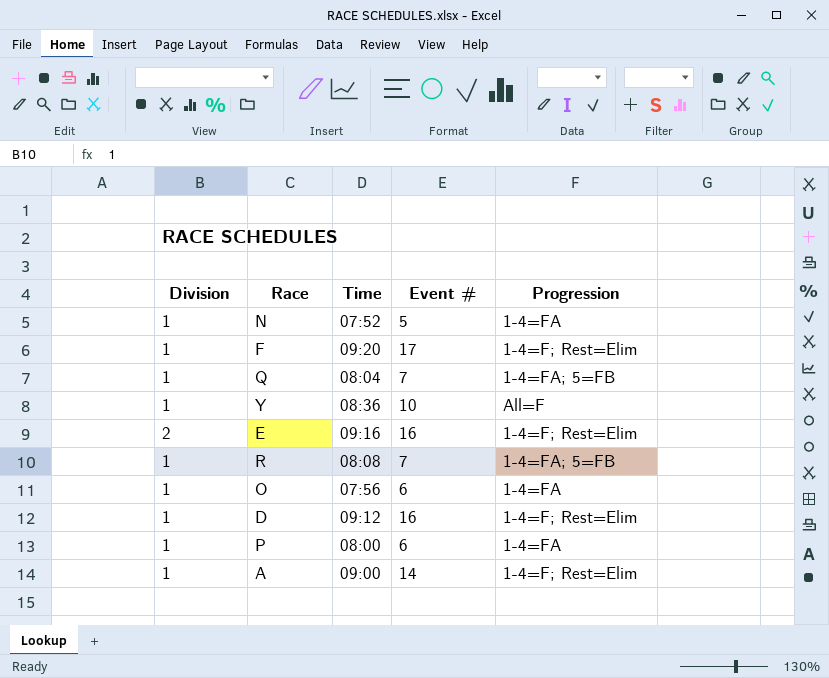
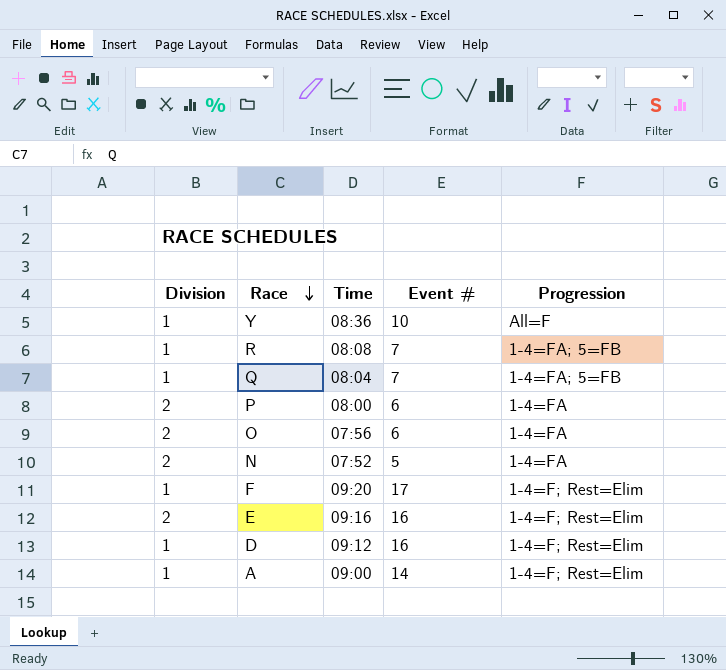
row order: none -> Race descending
P | Division: 1 -> 2
O | Division: 1 -> 2
N | Division: 1 -> 2

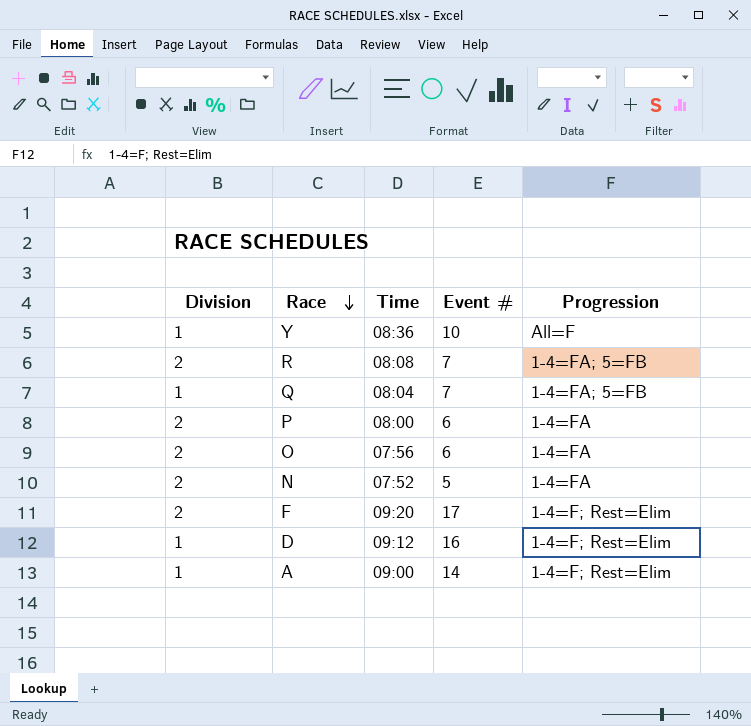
row E: 2 | 09:16 | 16 | 1-4=F; Rest=Elim -> none
R | Division: 1 -> 2
F | Division: 1 -> 2

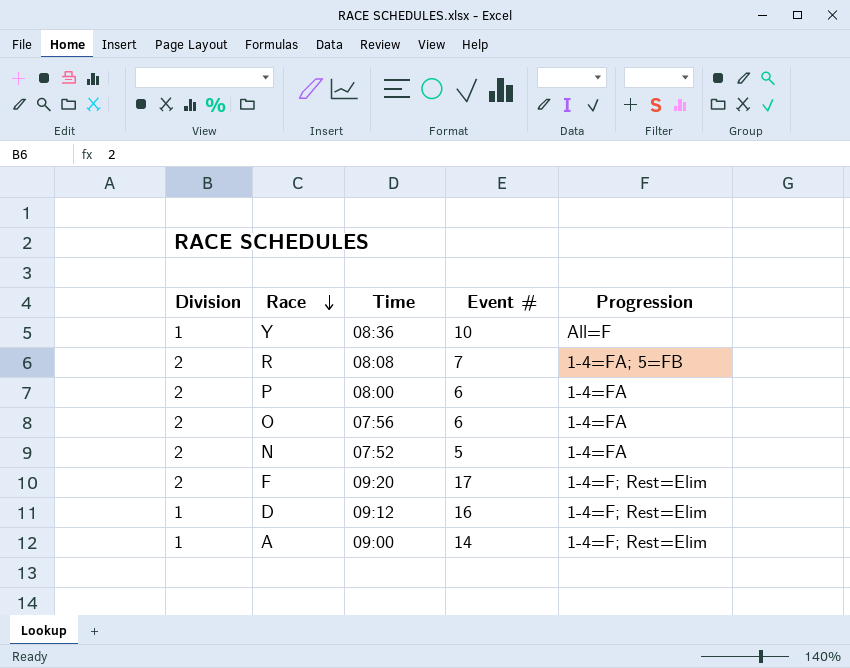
row Q: 1 | 08:04 | 7 | 1-4=FA; 5=FB -> none

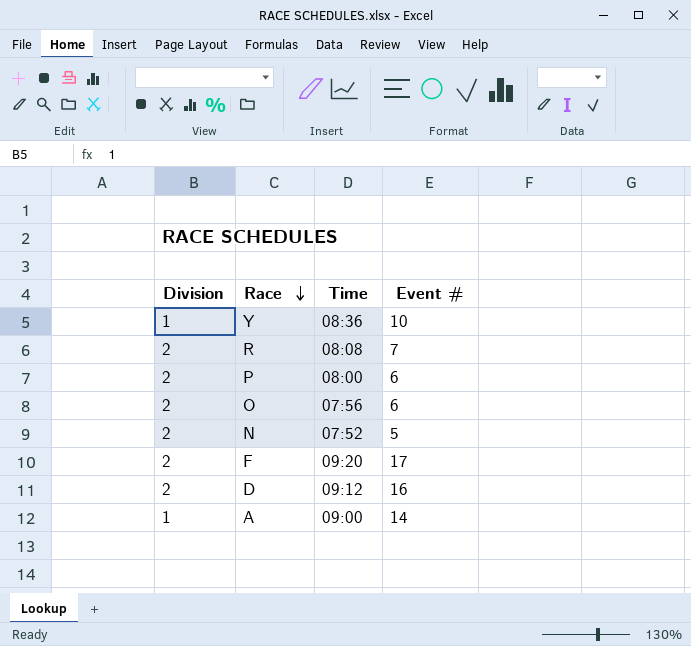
column Progression | position: 5 -> none
D | Division: 1 -> 2

